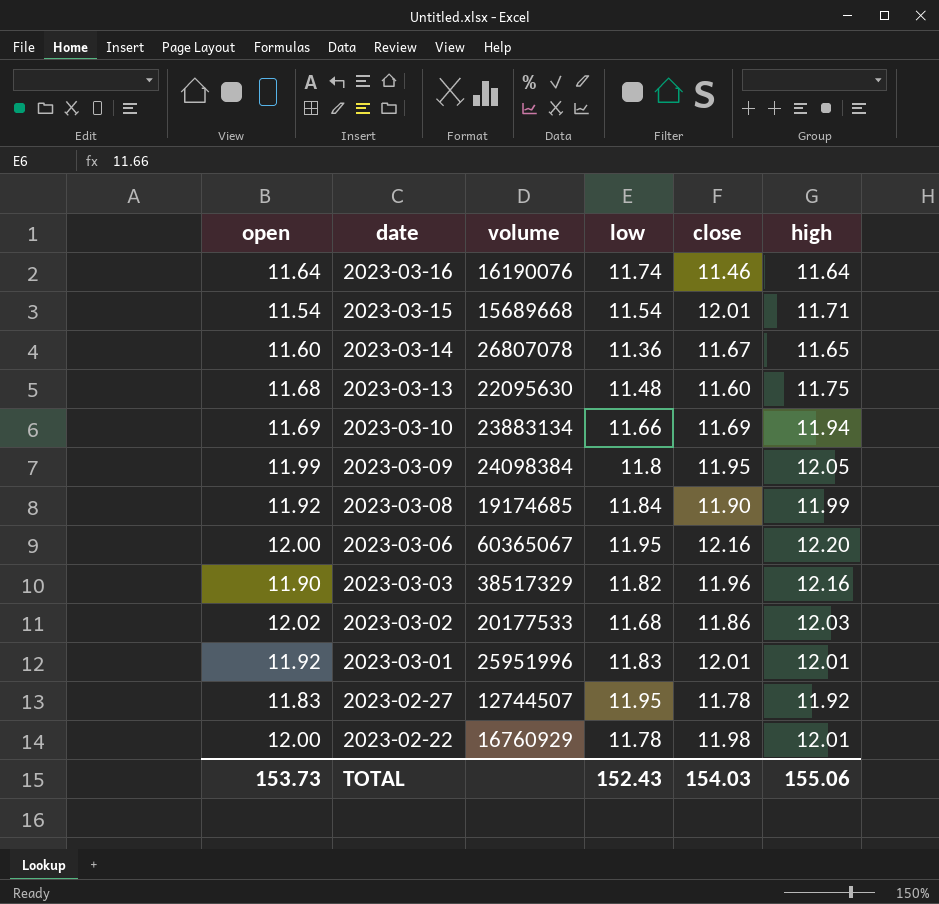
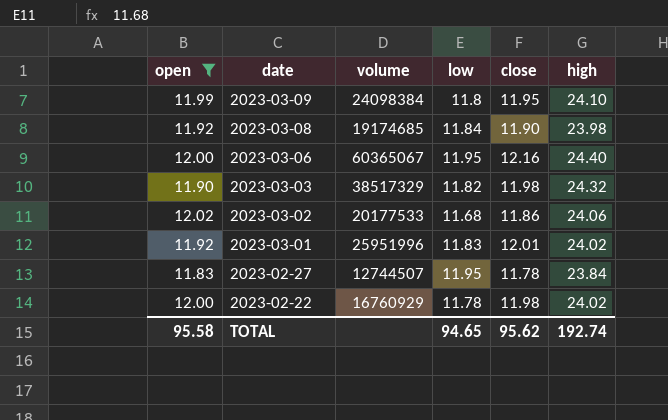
filter: none -> open >= 11.83
2023-03-09 | high: 12.05 -> 24.10
2023-03-08 | high: 11.99 -> 23.98
2023-03-06 | high: 12.20 -> 24.40
2023-03-03 | close: 11.96 -> 11.98
2023-03-03 | high: 12.16 -> 24.32
2023-03-02 | high: 12.03 -> 24.06
2023-03-01 | high: 12.01 -> 24.02
2023-02-27 | high: 11.92 -> 23.84
2023-02-22 | high: 12.01 -> 24.02
TOTAL | open: 153.73 -> 95.58
TOTAL | low: 152.43 -> 94.65
TOTAL | close: 154.03 -> 95.62
TOTAL | high: 155.06 -> 192.74

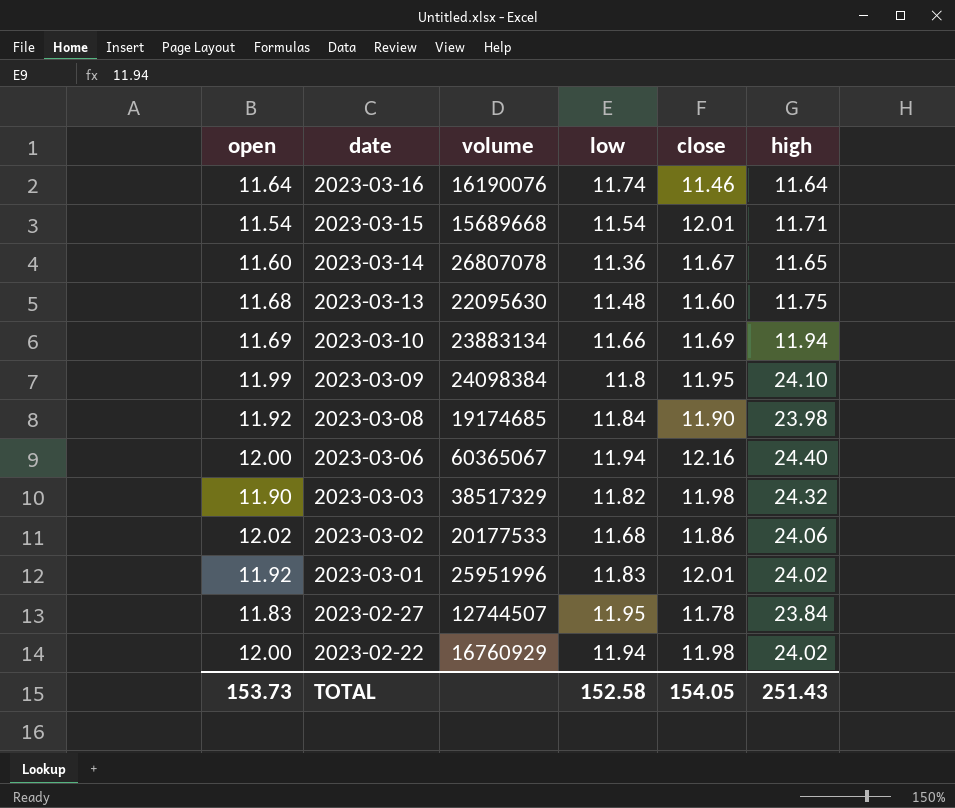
filter: open >= 11.83 -> none
2023-03-06 | low: 11.95 -> 11.94
2023-02-22 | low: 11.78 -> 11.94
TOTAL | open: 95.58 -> 153.73
TOTAL | low: 94.65 -> 152.58
TOTAL | close: 95.62 -> 154.05
TOTAL | high: 192.74 -> 251.43

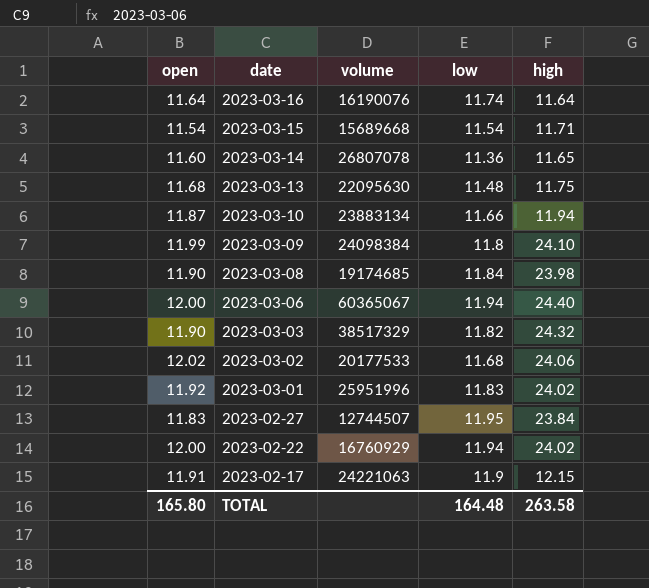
column close | position: 5 -> none
2023-03-10 | open: 11.69 -> 11.87
2023-03-08 | open: 11.92 -> 11.90
row 2023-02-17: none -> 11.91 | 24221063 | 11.9 | 12.15
TOTAL | open: 153.73 -> 165.80
TOTAL | low: 152.58 -> 164.48
TOTAL | high: 251.43 -> 263.58

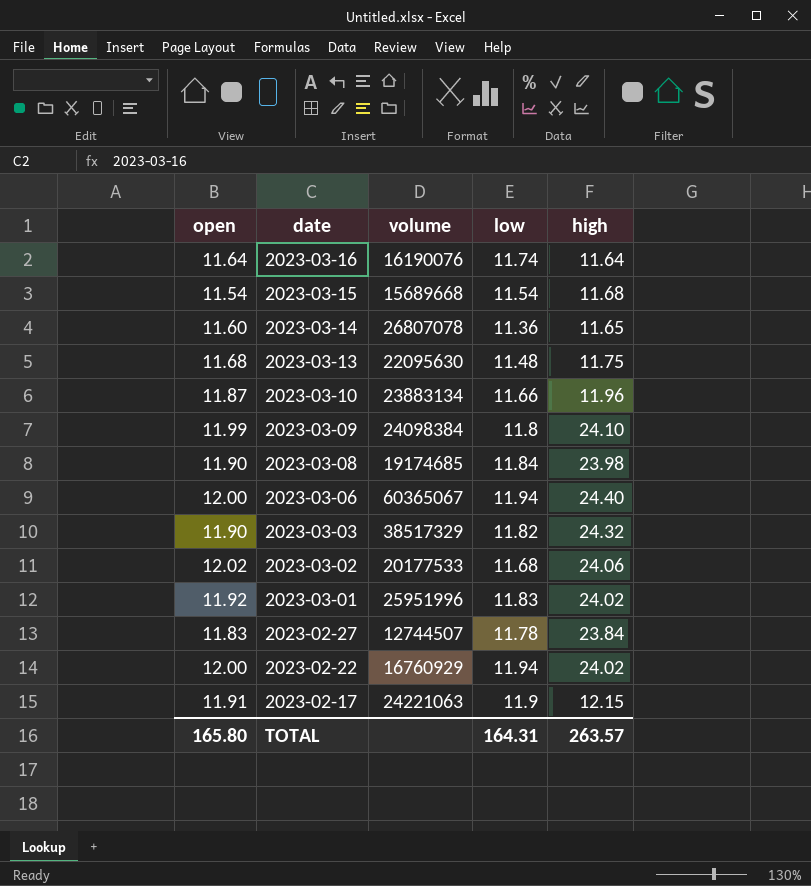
2023-03-15 | high: 11.71 -> 11.68
2023-03-10 | high: 11.94 -> 11.96
2023-02-27 | low: 11.95 -> 11.78
TOTAL | low: 164.48 -> 164.31
TOTAL | high: 263.58 -> 263.57

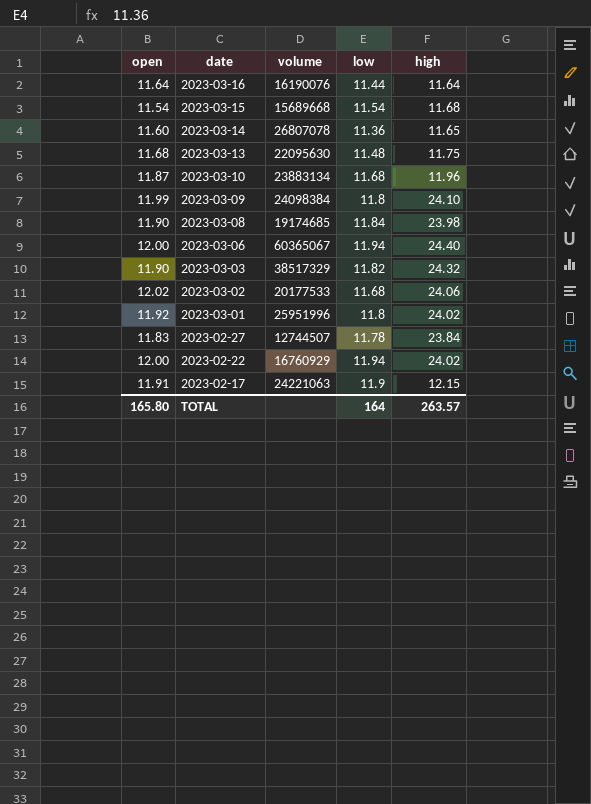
2023-03-16 | low: 11.74 -> 11.44
2023-03-10 | low: 11.66 -> 11.68
2023-03-01 | low: 11.83 -> 11.8
TOTAL | low: 164.31 -> 164

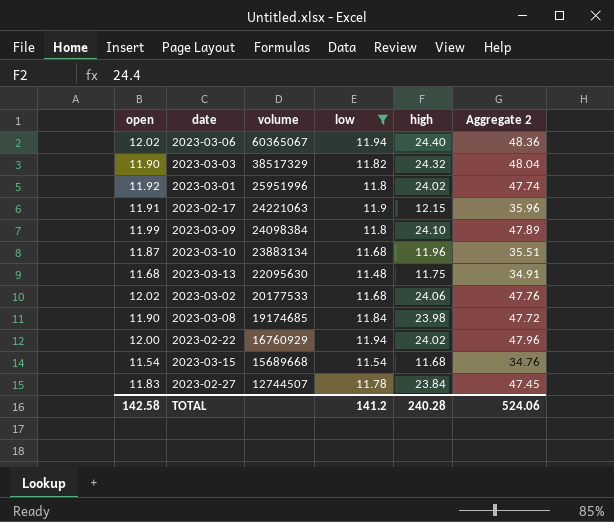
filter: none -> low >= 11.48
row order: date descending -> volume descending
column Aggregate 2 | formula: none -> [open] + [low] + [high]
2023-03-06 | open: 12.00 -> 12.02
TOTAL | open: 165.80 -> 142.58
TOTAL | low: 164 -> 141.2
TOTAL | high: 263.57 -> 240.28

